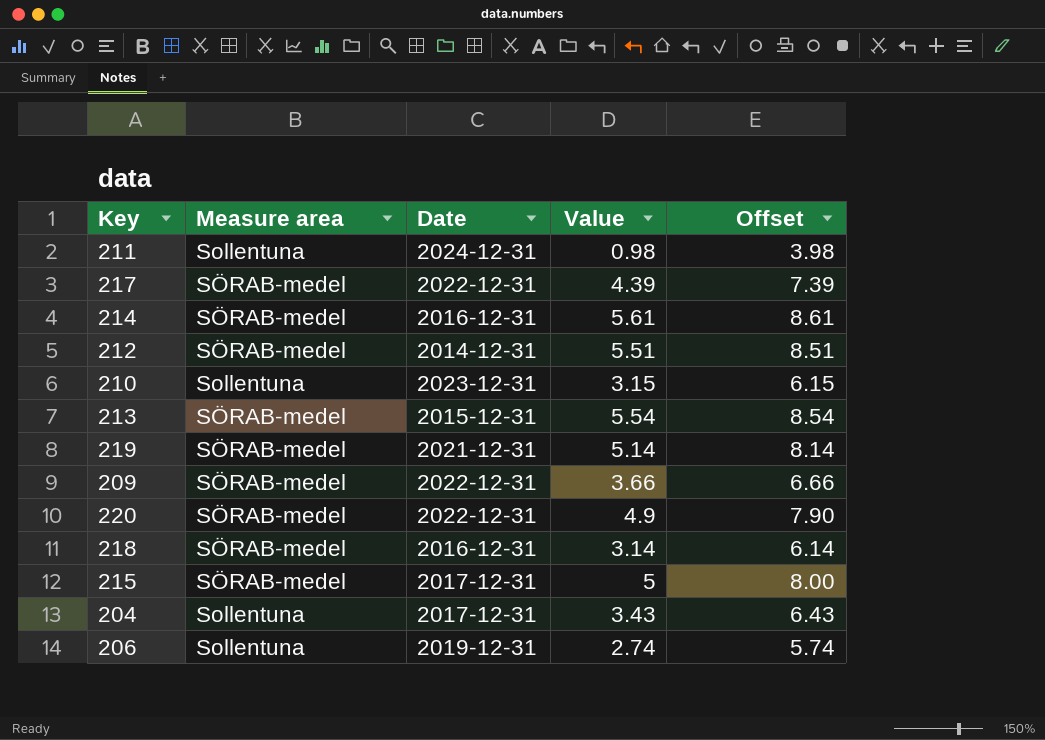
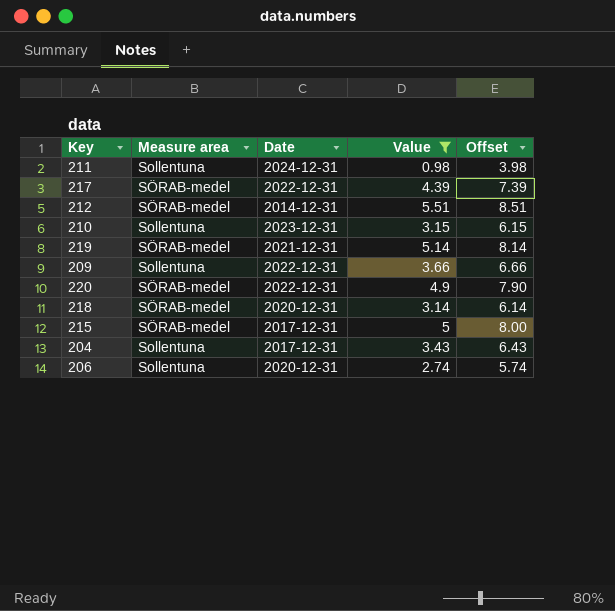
filter: none -> Value <= 5.51
209 | Measure area: SÖRAB-medel -> Sollentuna
218 | Date: 2016-12-31 -> 2020-12-31
206 | Date: 2019-12-31 -> 2020-12-31

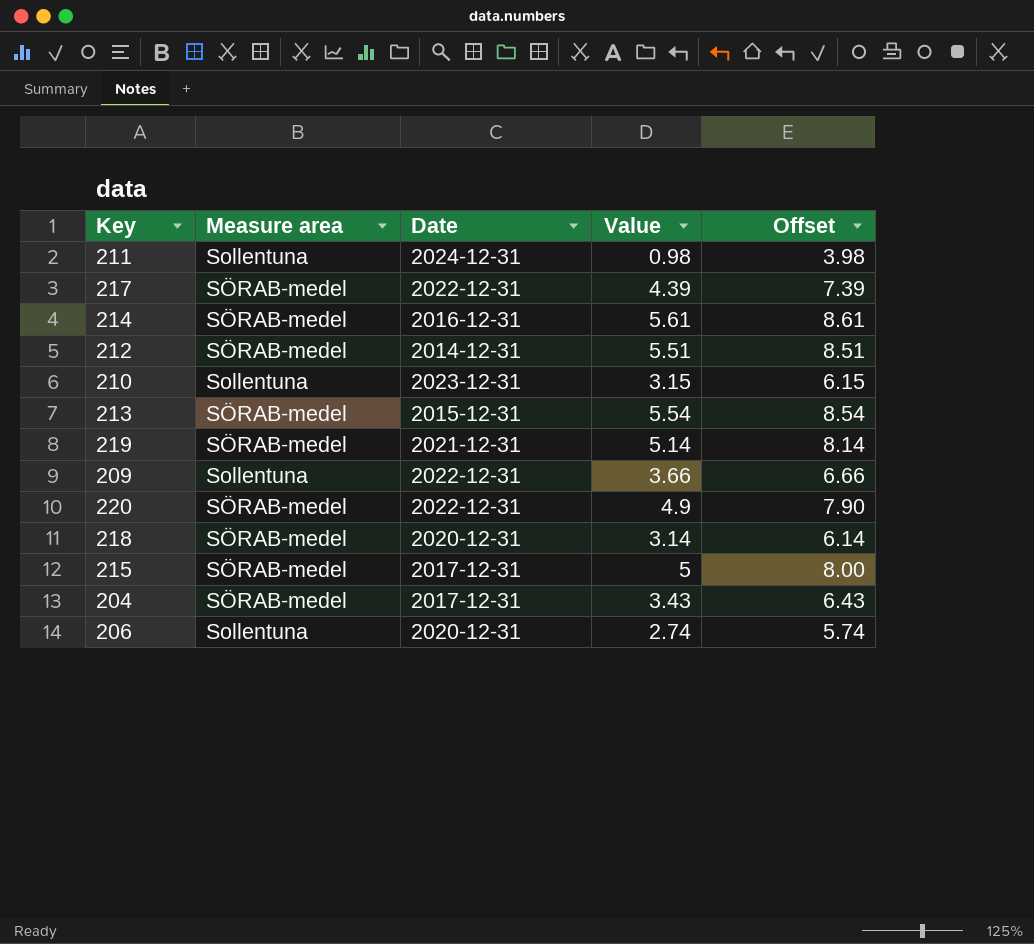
filter: Value <= 5.51 -> none
204 | Measure area: Sollentuna -> SÖRAB-medel

